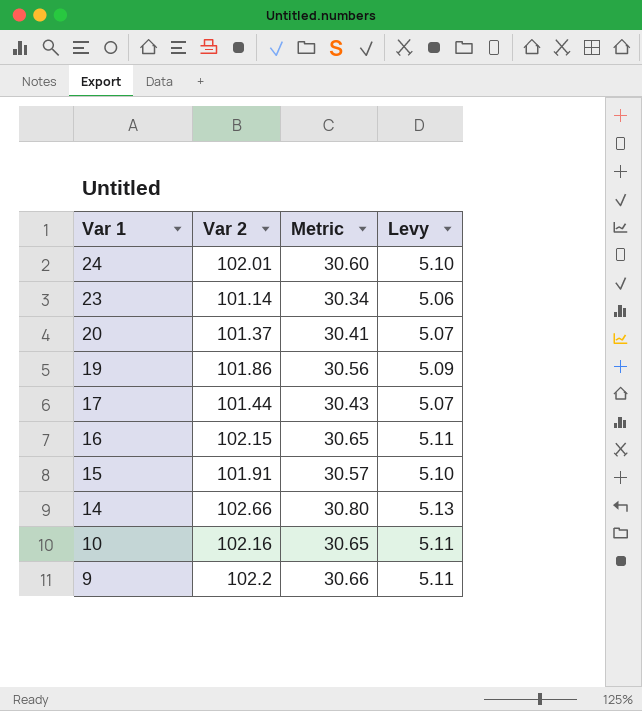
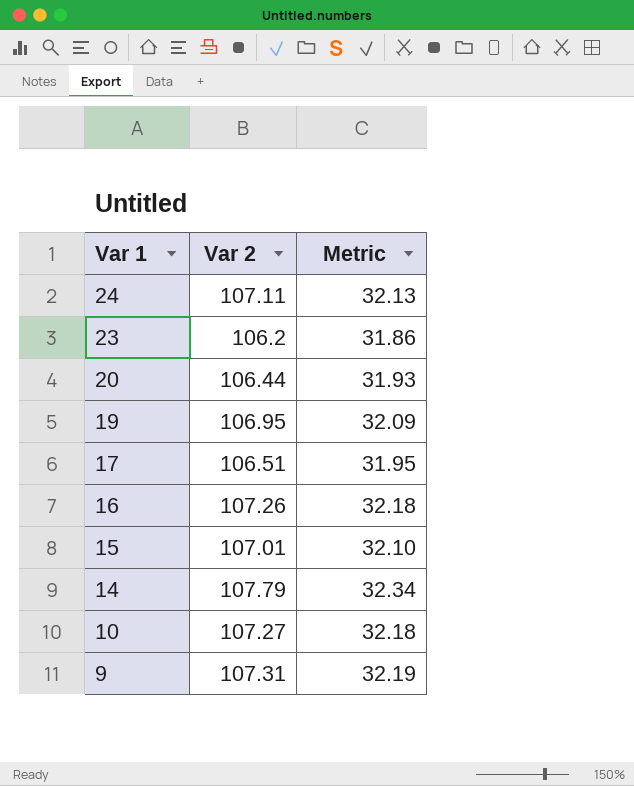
column Levy | formula: [Var 2] * 0.05 -> none
24 | Var 2: 102.01 -> 107.11
24 | Metric: 30.60 -> 32.13
23 | Var 2: 101.14 -> 106.2
23 | Metric: 30.34 -> 31.86
20 | Var 2: 101.37 -> 106.44
20 | Metric: 30.41 -> 31.93
19 | Var 2: 101.86 -> 106.95
19 | Metric: 30.56 -> 32.09
17 | Var 2: 101.44 -> 106.51
17 | Metric: 30.43 -> 31.95
16 | Var 2: 102.15 -> 107.26
16 | Metric: 30.65 -> 32.18
15 | Var 2: 101.91 -> 107.01
15 | Metric: 30.57 -> 32.10
14 | Var 2: 102.66 -> 107.79
14 | Metric: 30.80 -> 32.34
10 | Var 2: 102.16 -> 107.27
10 | Metric: 30.65 -> 32.18
9 | Var 2: 102.2 -> 107.31
9 | Metric: 30.66 -> 32.19

